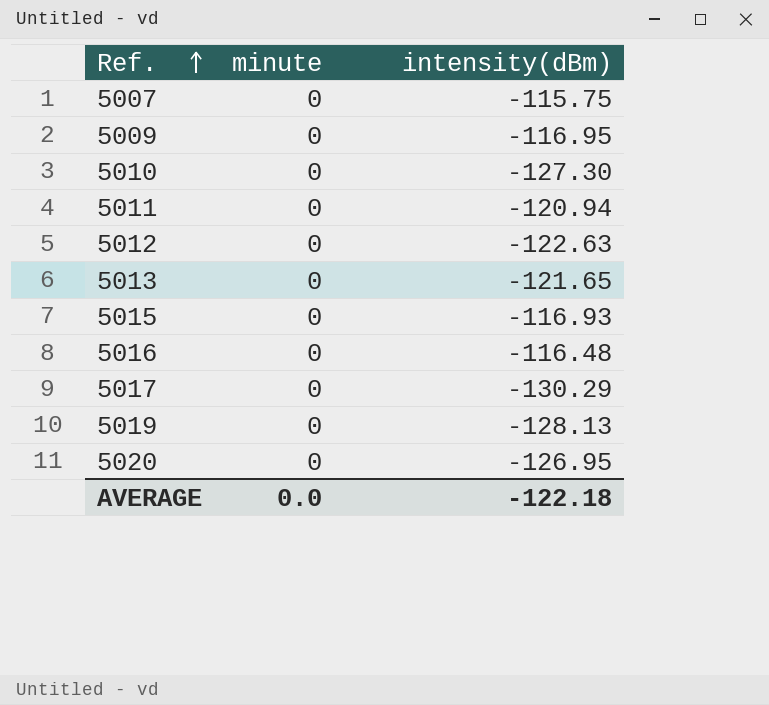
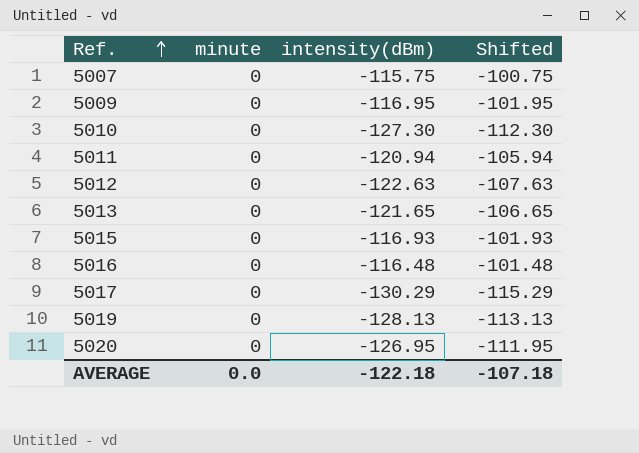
column Shifted | formula: none -> [intensity(dBm)] + 15

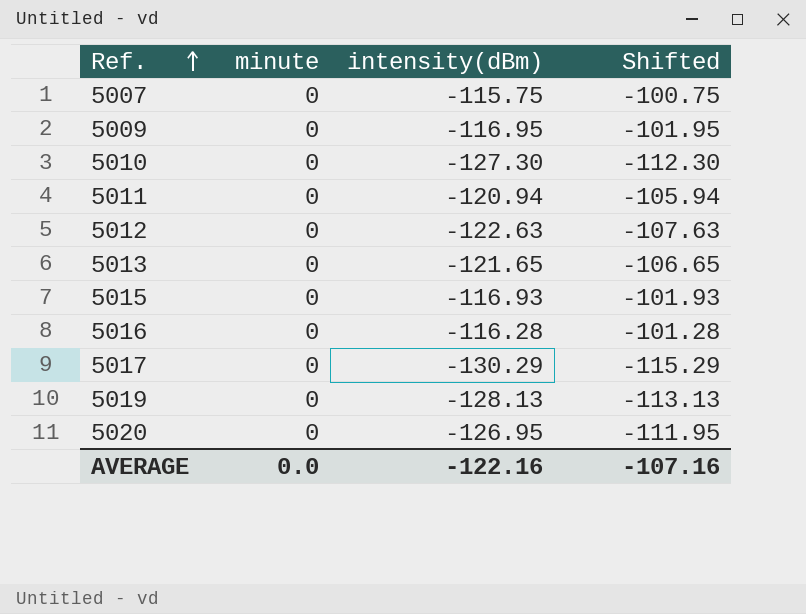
5016 | intensity(dBm): -116.48 -> -116.28
5016 | Shifted: -101.48 -> -101.28
AVERAGE | intensity(dBm): -122.18 -> -122.16
AVERAGE | Shifted: -107.18 -> -107.16

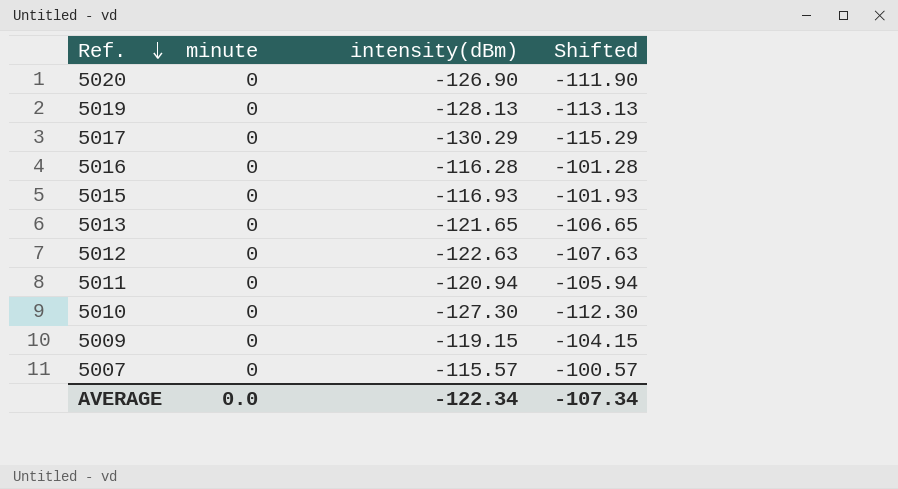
row order: Ref. ascending -> Ref. descending
5020 | intensity(dBm): -126.95 -> -126.90
5020 | Shifted: -111.95 -> -111.90
5009 | intensity(dBm): -116.95 -> -119.15
5009 | Shifted: -101.95 -> -104.15
5007 | intensity(dBm): -115.75 -> -115.57
5007 | Shifted: -100.75 -> -100.57
AVERAGE | intensity(dBm): -122.16 -> -122.34
AVERAGE | Shifted: -107.16 -> -107.34

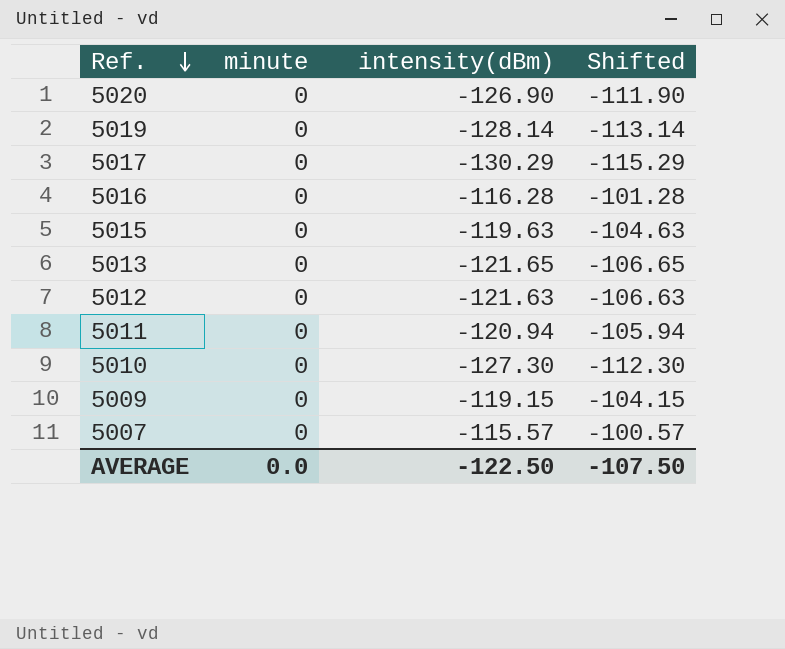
5019 | intensity(dBm): -128.13 -> -128.14
5019 | Shifted: -113.13 -> -113.14
5015 | intensity(dBm): -116.93 -> -119.63
5015 | Shifted: -101.93 -> -104.63
5012 | intensity(dBm): -122.63 -> -121.63
5012 | Shifted: -107.63 -> -106.63
AVERAGE | intensity(dBm): -122.34 -> -122.50
AVERAGE | Shifted: -107.34 -> -107.50

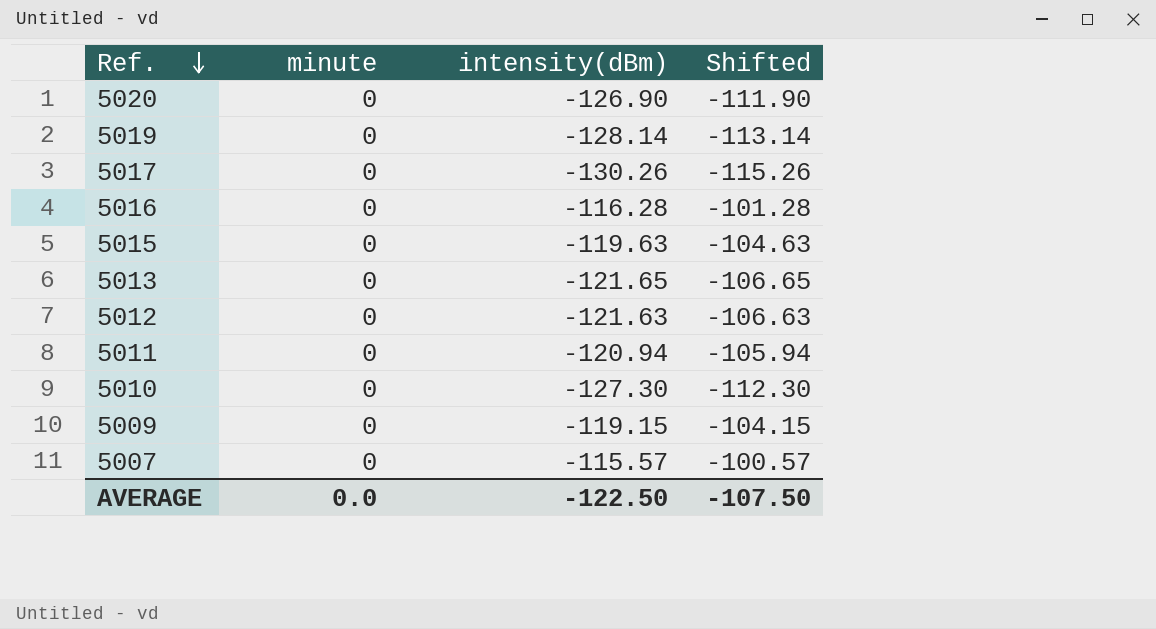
5017 | intensity(dBm): -130.29 -> -130.26
5017 | Shifted: -115.29 -> -115.26

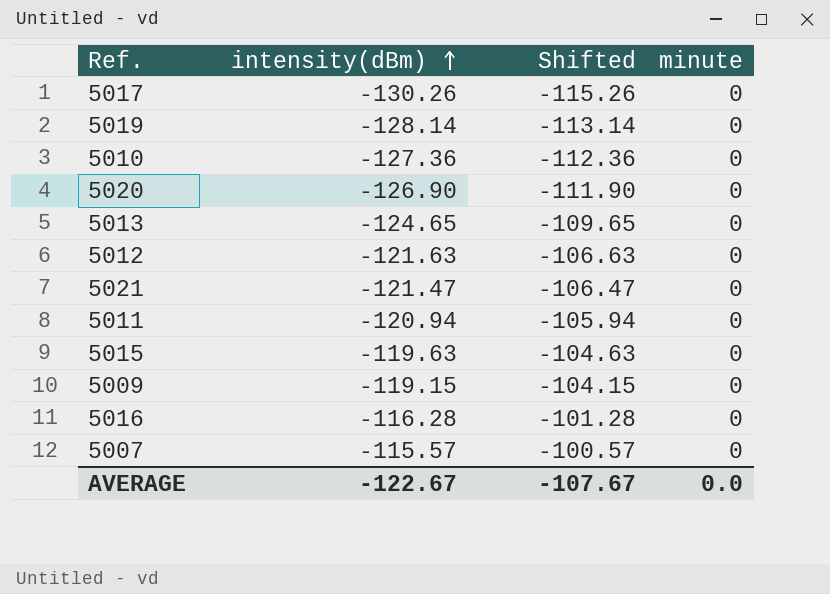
row order: Ref. descending -> intensity(dBm) ascending
column minute | position: 2 -> 4
5010 | intensity(dBm): -127.30 -> -127.36
5010 | Shifted: -112.30 -> -112.36
5013 | intensity(dBm): -121.65 -> -124.65
5013 | Shifted: -106.65 -> -109.65
row 5021: none -> -121.47 | -106.47 | 0
AVERAGE | intensity(dBm): -122.50 -> -122.67
AVERAGE | Shifted: -107.50 -> -107.67

